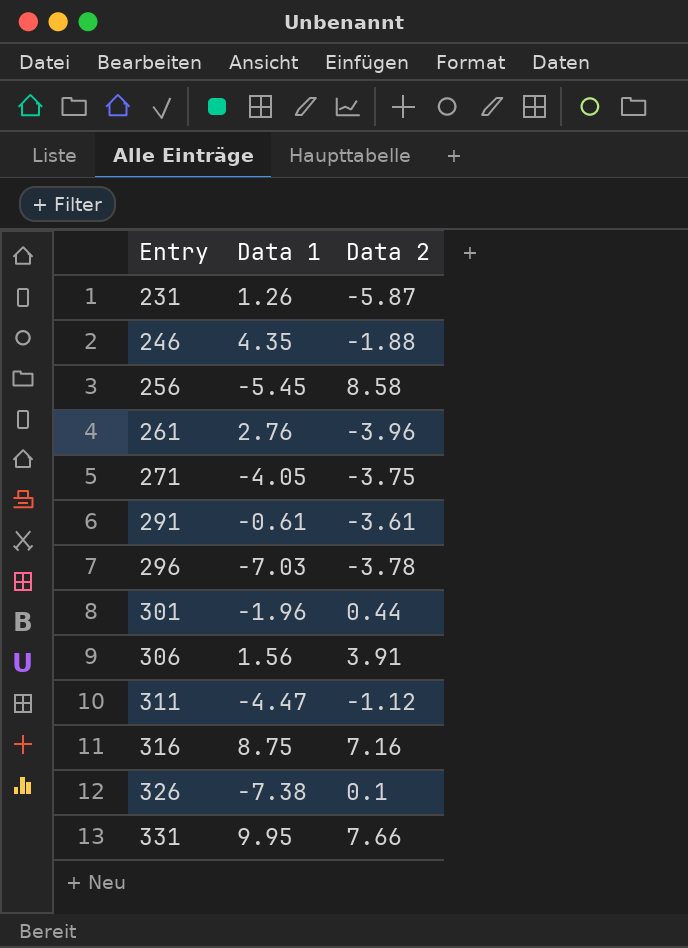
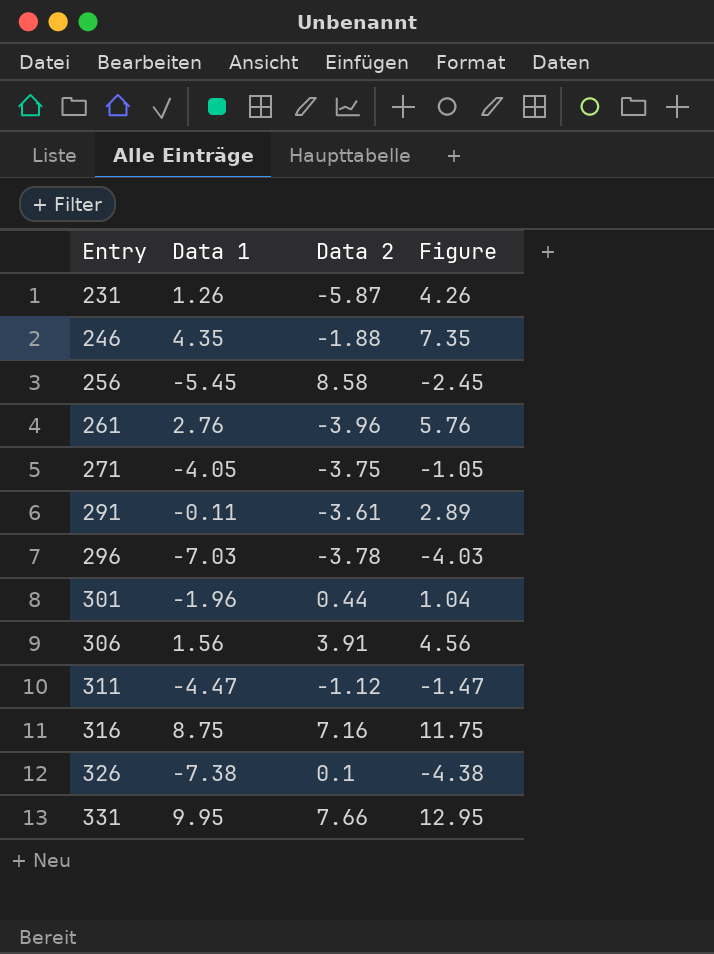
column Figure | formula: none -> [Data 1] + 3
291 | Data 1: -0.61 -> -0.11

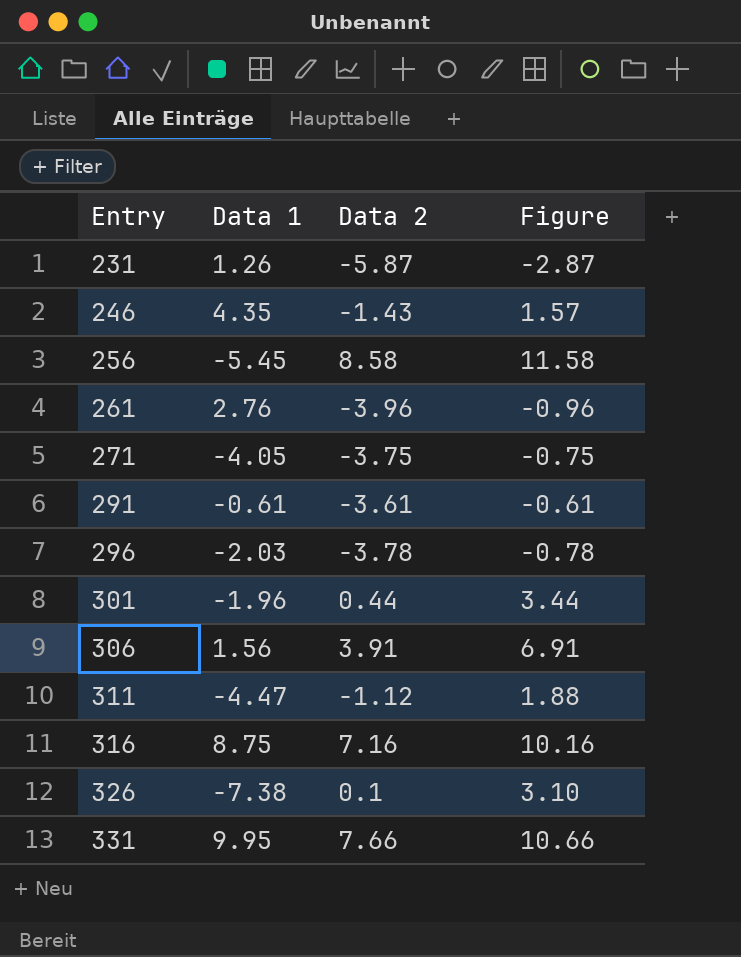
column Figure | formula: [Data 1] + 3 -> [Data 2] + 3
246 | Data 2: -1.88 -> -1.43
291 | Data 1: -0.11 -> -0.61
296 | Data 1: -7.03 -> -2.03

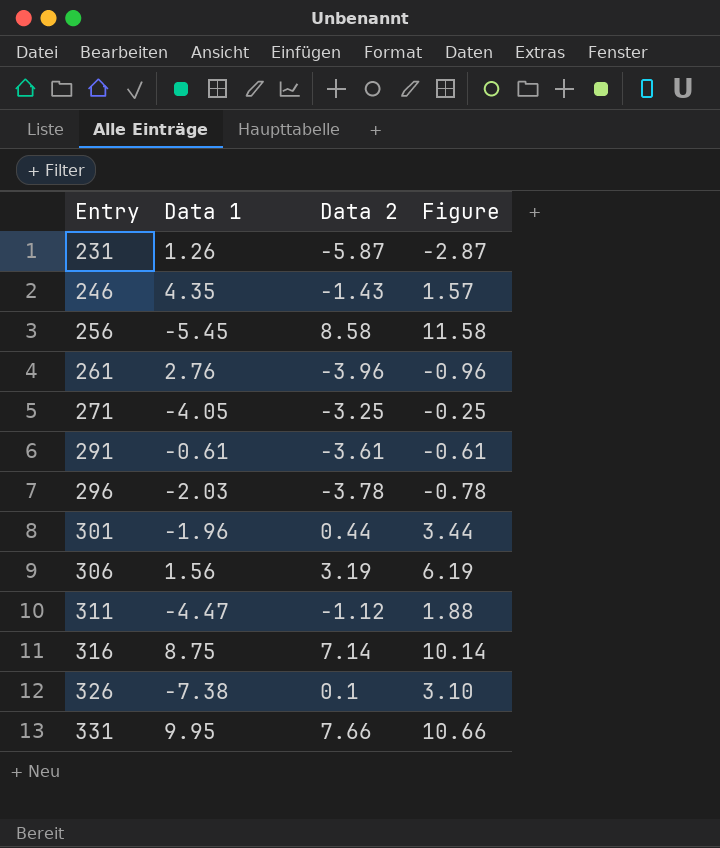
271 | Data 2: -3.75 -> -3.25
271 | Figure: -0.75 -> -0.25
306 | Data 2: 3.91 -> 3.19
306 | Figure: 6.91 -> 6.19
316 | Data 2: 7.16 -> 7.14
316 | Figure: 10.16 -> 10.14

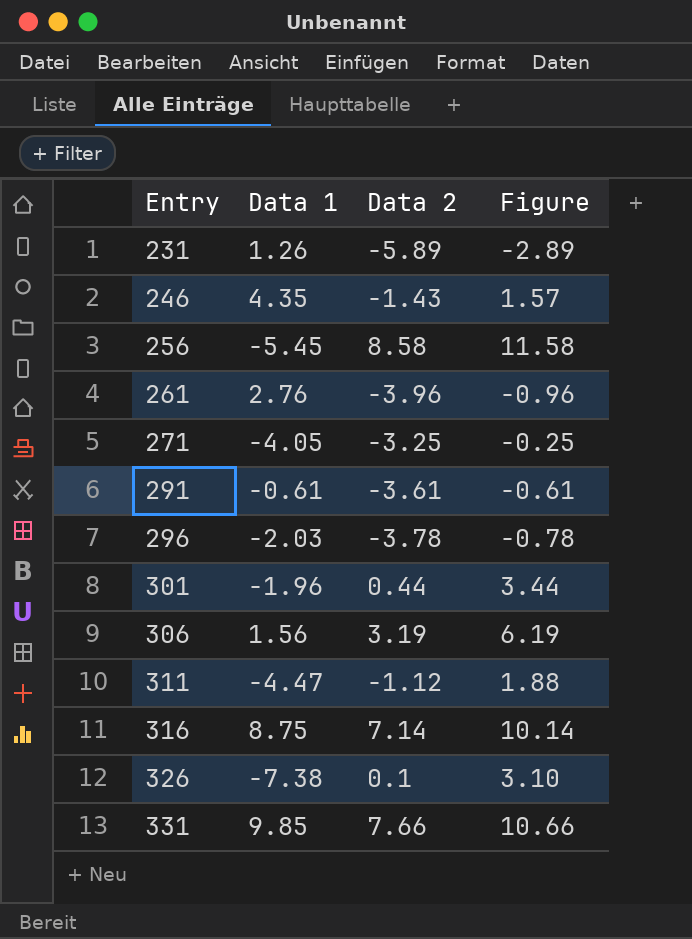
231 | Data 2: -5.87 -> -5.89
231 | Figure: -2.87 -> -2.89
331 | Data 1: 9.95 -> 9.85

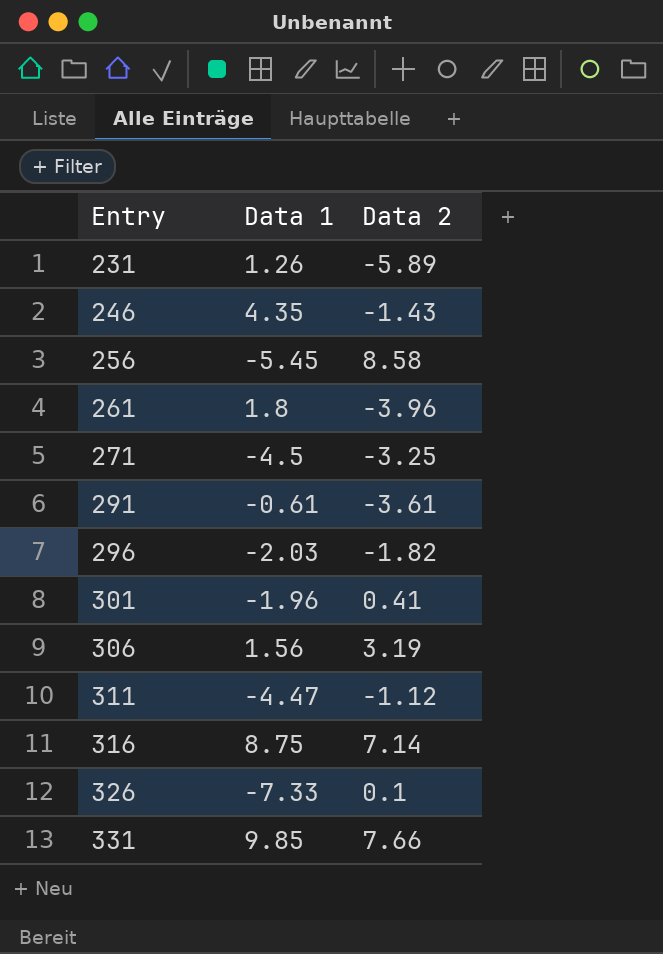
column Figure | formula: [Data 2] + 3 -> none
261 | Data 1: 2.76 -> 1.8
271 | Data 1: -4.05 -> -4.5
296 | Data 2: -3.78 -> -1.82
301 | Data 2: 0.44 -> 0.41
326 | Data 1: -7.38 -> -7.33

